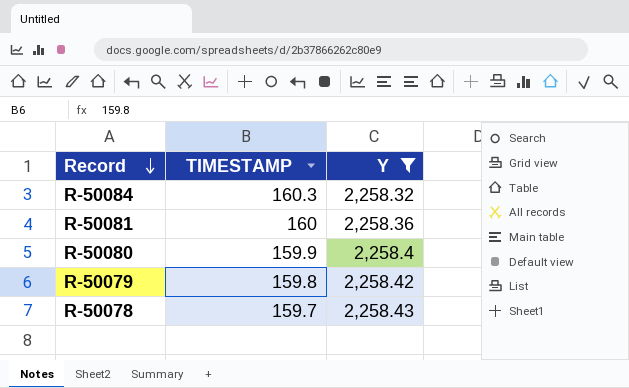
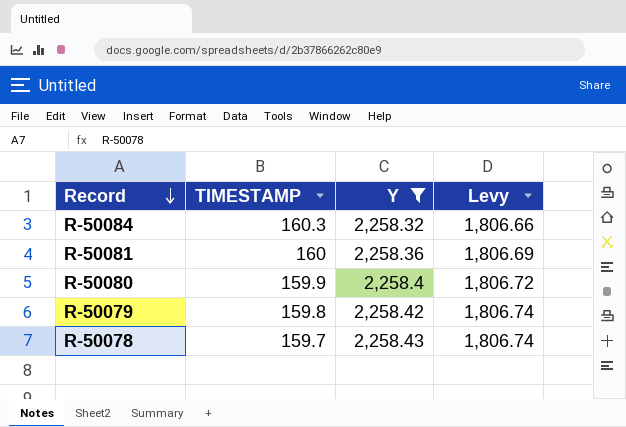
column Levy | formula: none -> [Y] * 0.8

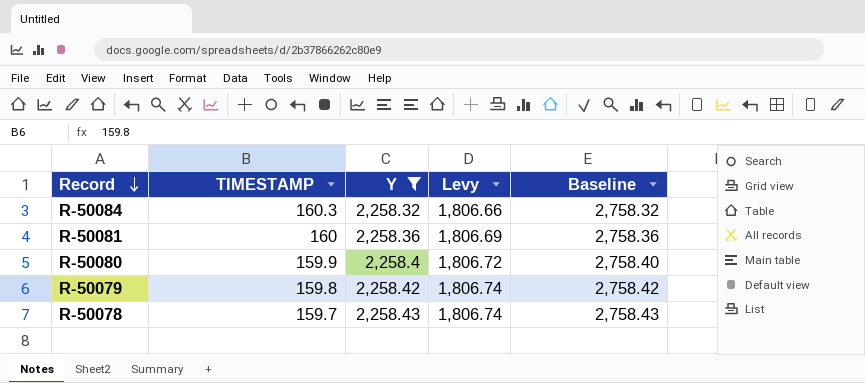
column Baseline | formula: none -> [Y] + 500

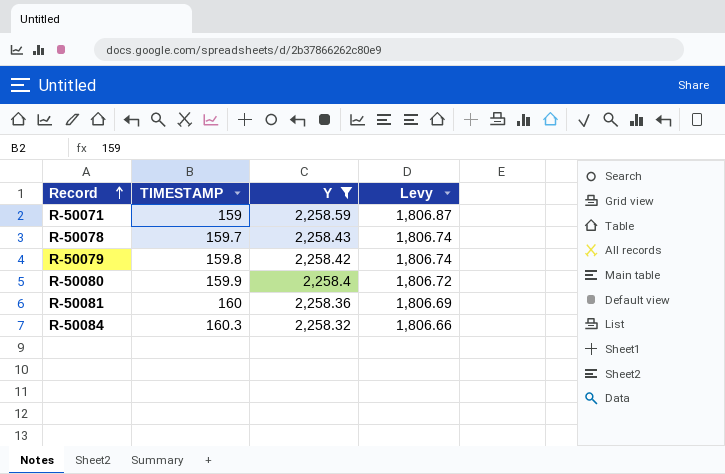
row order: Record descending -> Record ascending
column Baseline | formula: [Y] + 500 -> none
row R-50071: none -> 159 | 2,258.59 | 1,806.87

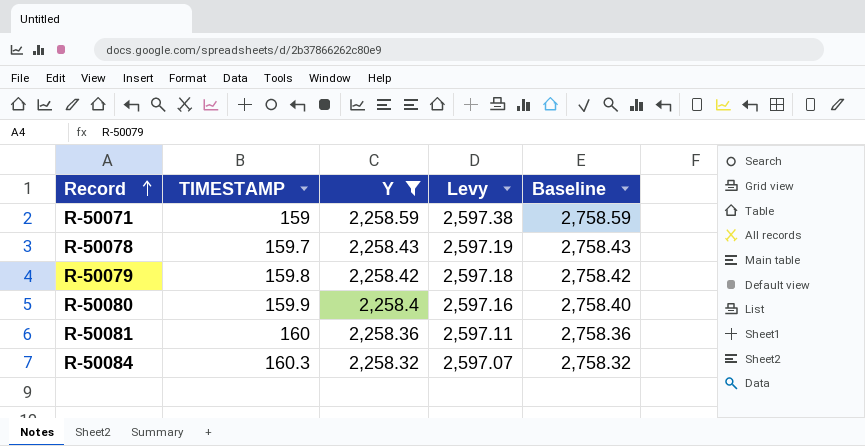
column Levy | formula: [Y] * 0.8 -> [Y] * 1.15
column Baseline | formula: none -> [Y] + 500

